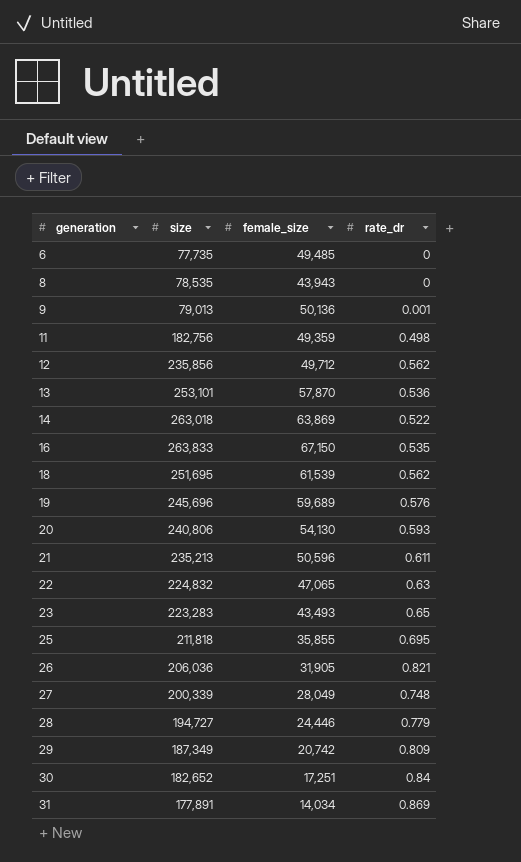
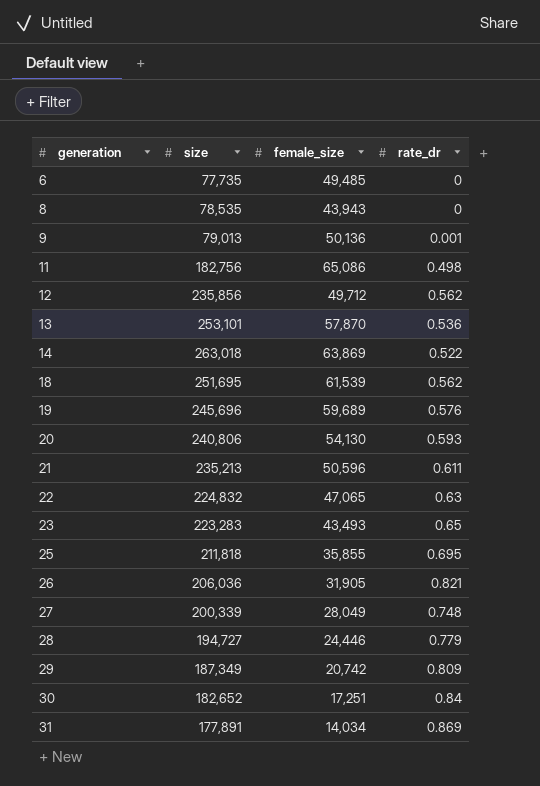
row 16: 263,833 | 67,150 | 0.535 -> none
11 | female_size: 49,359 -> 65,086

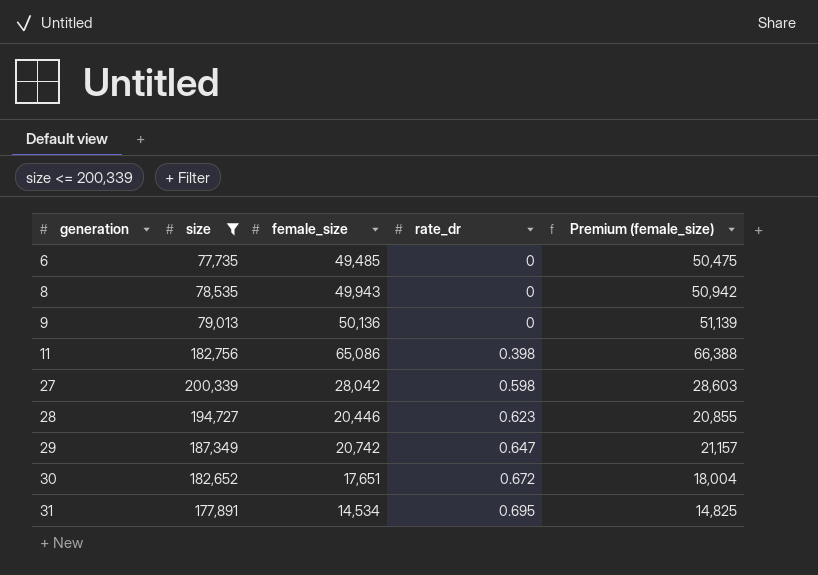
filter: none -> size <= 200,339
column Premium (female_size) | formula: none -> [female_size] * 1.02
8 | female_size: 43,943 -> 49,943
9 | rate_dr: 0.001 -> 0
11 | rate_dr: 0.498 -> 0.398
27 | female_size: 28,049 -> 28,042
27 | rate_dr: 0.748 -> 0.598
28 | female_size: 24,446 -> 20,446
28 | rate_dr: 0.779 -> 0.623
29 | rate_dr: 0.809 -> 0.647
30 | female_size: 17,251 -> 17,651
30 | rate_dr: 0.84 -> 0.672
31 | female_size: 14,034 -> 14,534
31 | rate_dr: 0.869 -> 0.695

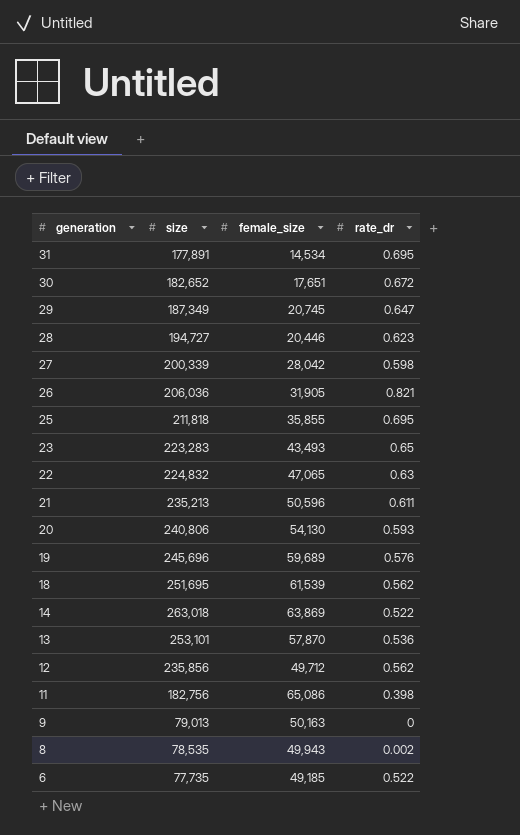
filter: size <= 200,339 -> none
row order: generation ascending -> generation descending
column Premium (female_size) | formula: [female_size] * 1.02 -> none
29 | female_size: 20,742 -> 20,745
9 | female_size: 50,136 -> 50,163
8 | rate_dr: 0 -> 0.002
6 | female_size: 49,485 -> 49,185
6 | rate_dr: 0 -> 0.522

